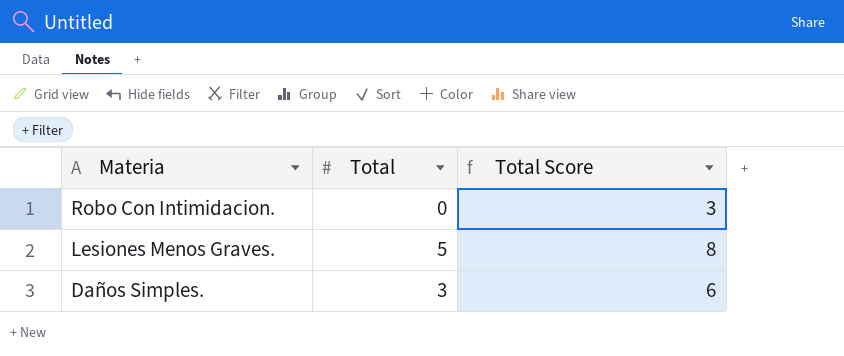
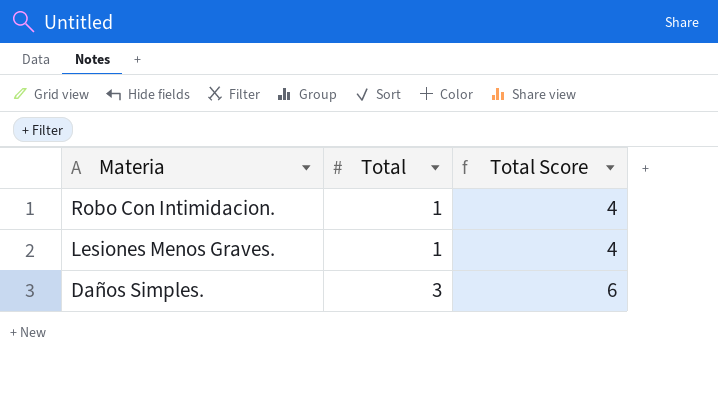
Robo Con Intimidacion. | Total: 0 -> 1
Robo Con Intimidacion. | Total Score: 3 -> 4
Lesiones Menos Graves. | Total: 5 -> 1
Lesiones Menos Graves. | Total Score: 8 -> 4

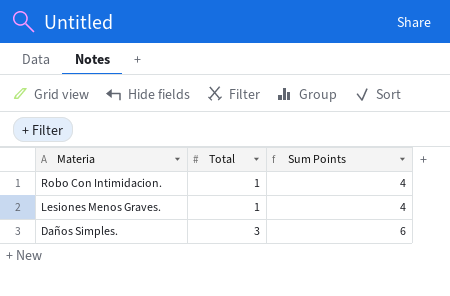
column name: Total Score -> Sum Points

